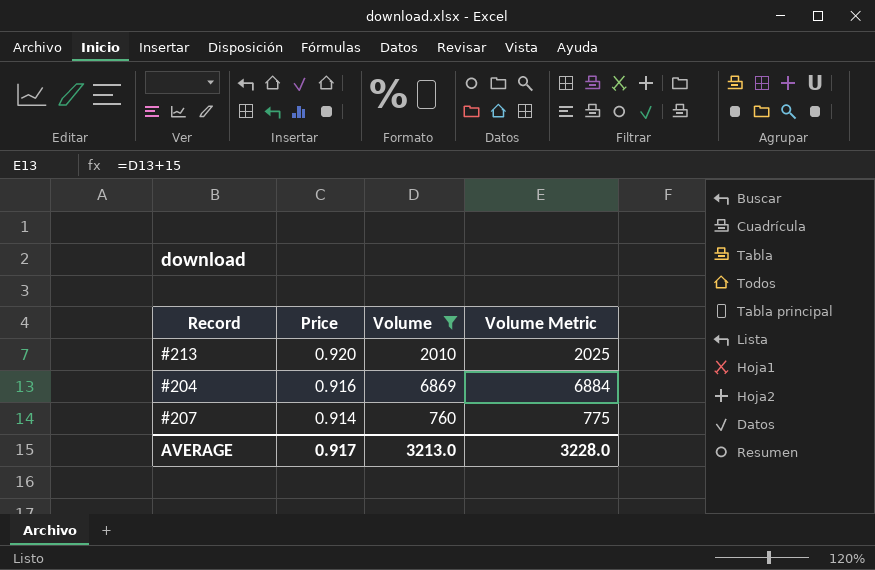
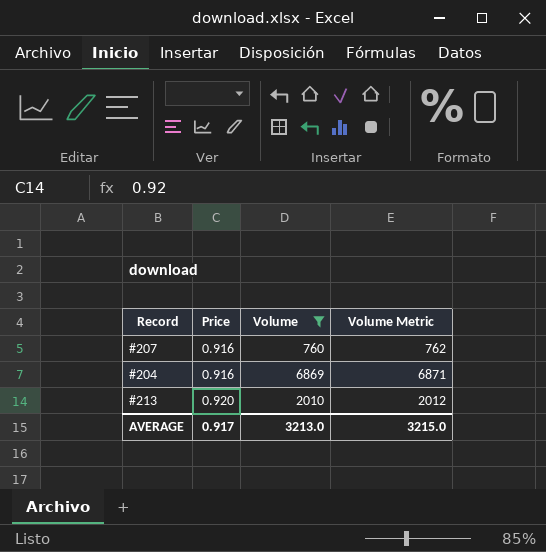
row order: Price descending -> Price ascending
column Volume Metric | formula: [Volume] + 15 -> [Volume] + 2
#207 | Price: 0.914 -> 0.916
AVERAGE | Volume Metric: 3228.0 -> 3215.0

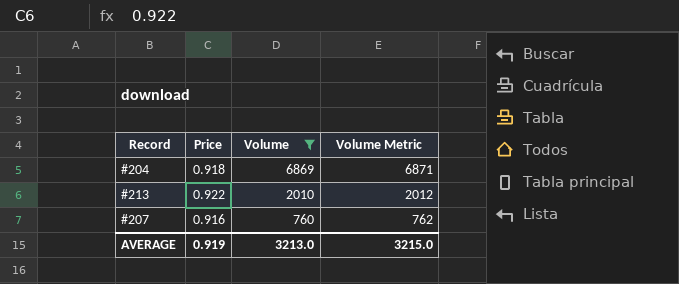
row order: Price ascending -> Volume descending
#204 | Price: 0.916 -> 0.918
#213 | Price: 0.920 -> 0.922
AVERAGE | Price: 0.917 -> 0.919

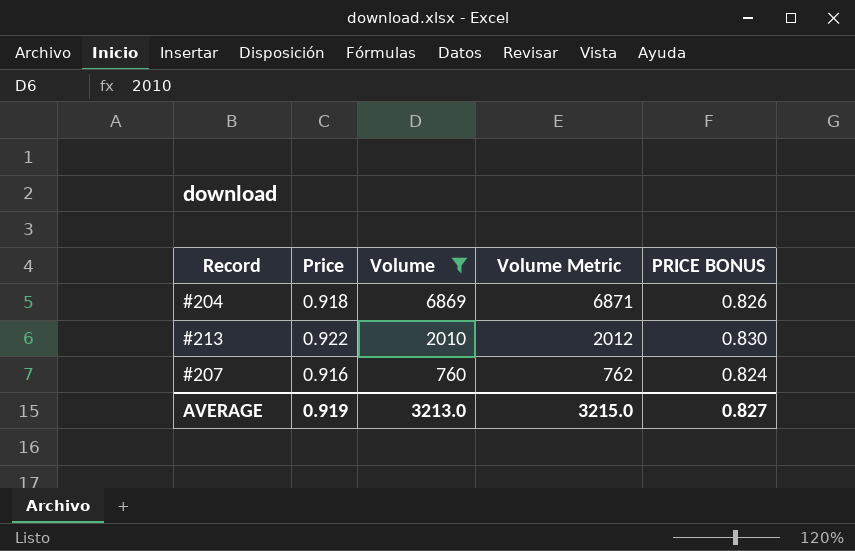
column PRICE BONUS | formula: none -> [Price] * 0.9

